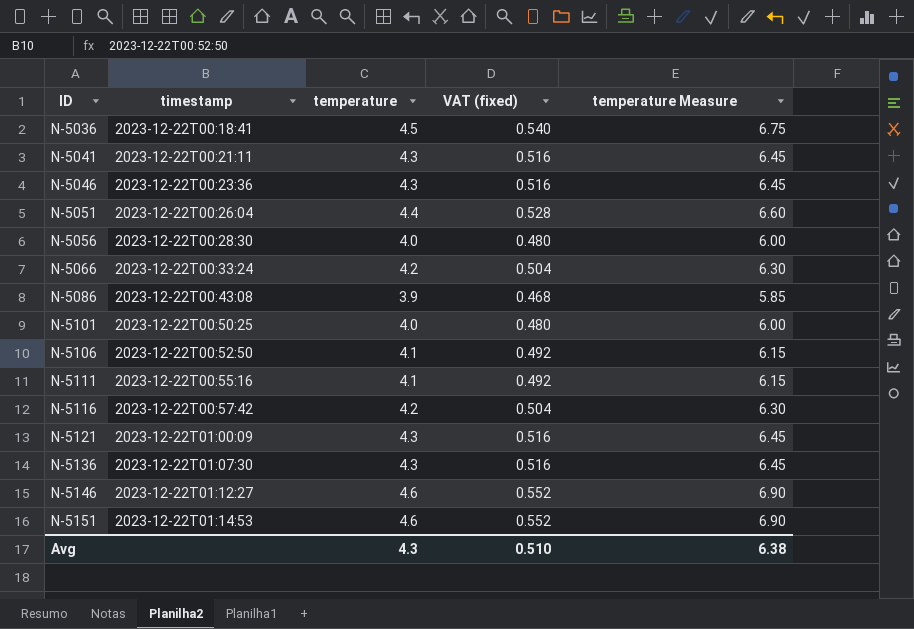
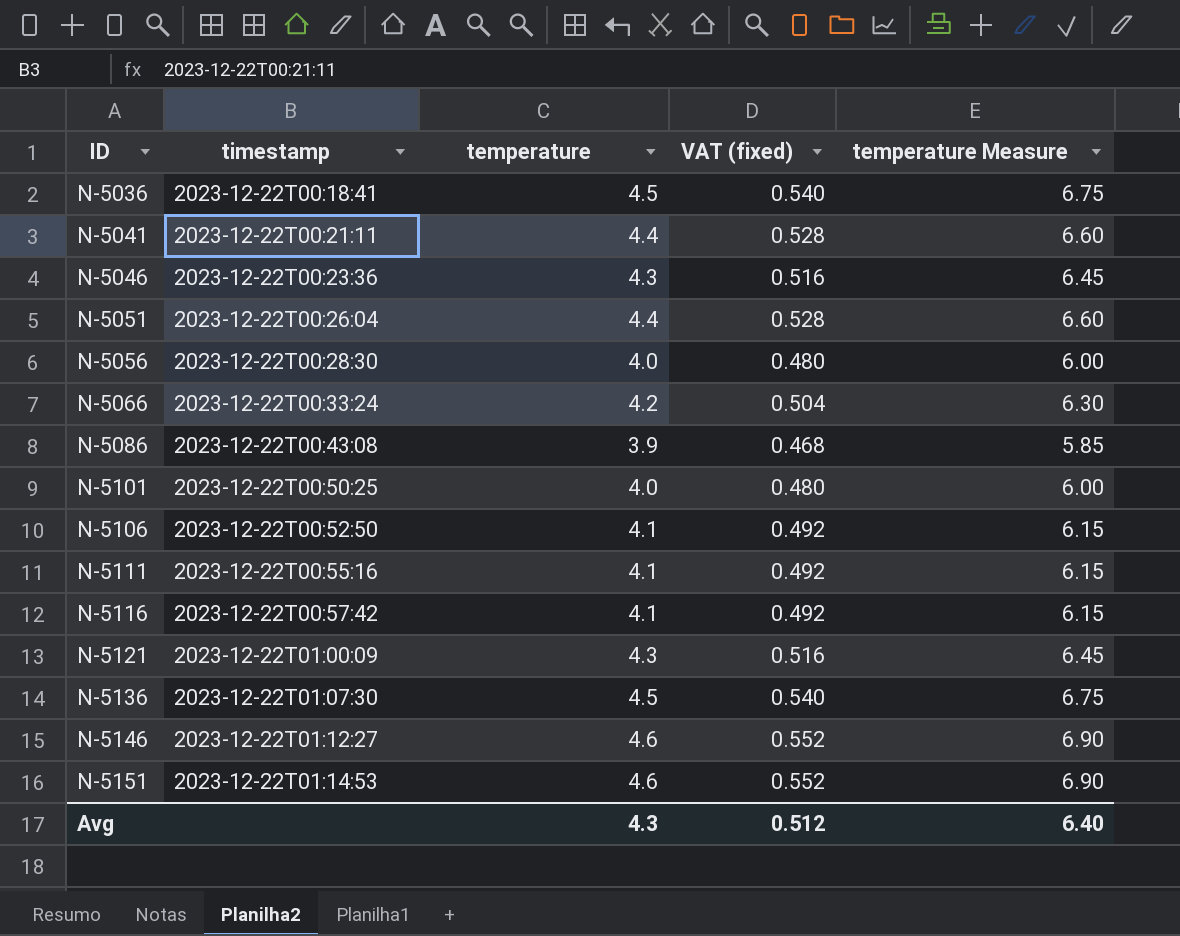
N-5041 | temperature: 4.3 -> 4.4
N-5041 | VAT (fixed): 0.516 -> 0.528
N-5041 | temperature Measure: 6.45 -> 6.60
N-5116 | temperature: 4.2 -> 4.1
N-5116 | VAT (fixed): 0.504 -> 0.492
N-5116 | temperature Measure: 6.30 -> 6.15
N-5136 | temperature: 4.3 -> 4.5
N-5136 | VAT (fixed): 0.516 -> 0.540
N-5136 | temperature Measure: 6.45 -> 6.75
Avg | VAT (fixed): 0.510 -> 0.512
Avg | temperature Measure: 6.38 -> 6.40

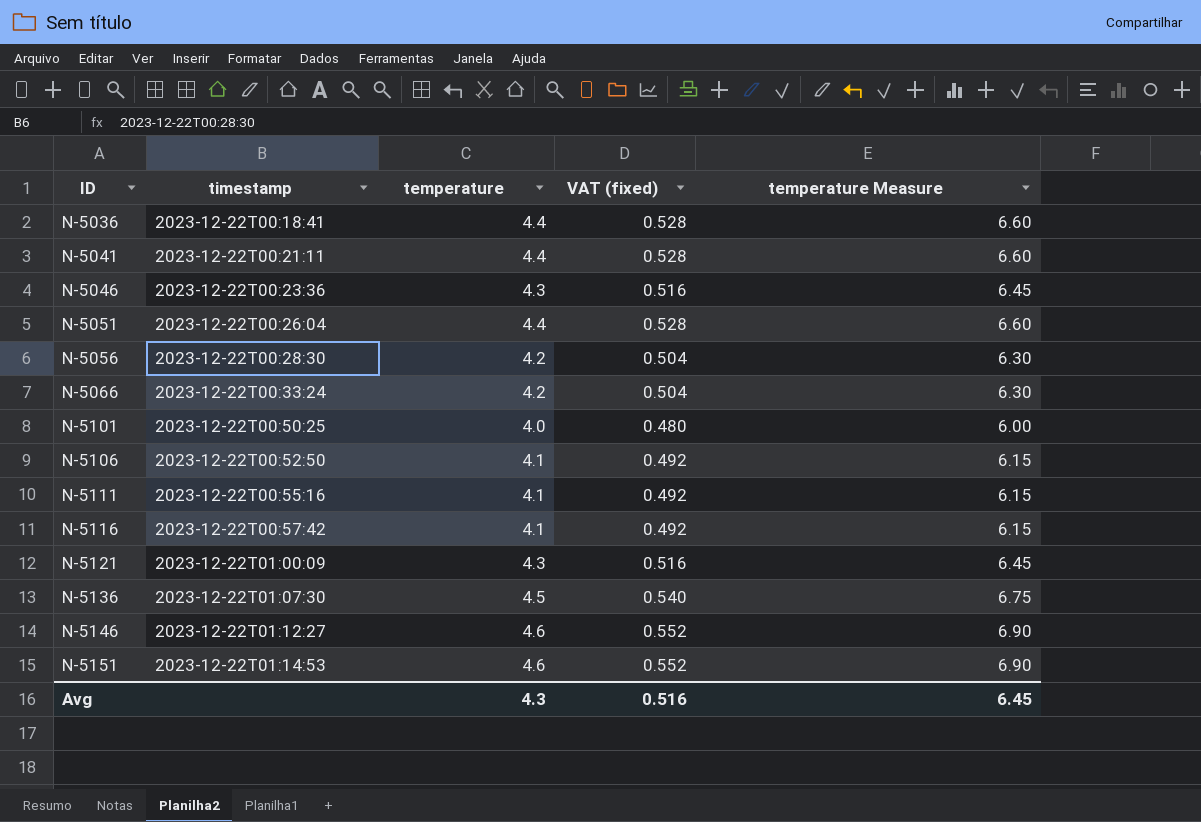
row N-5086: 2023-12-22T00:43:08 | 3.9 | 0.468 | 5.85 -> none
N-5036 | temperature: 4.5 -> 4.4
N-5036 | VAT (fixed): 0.540 -> 0.528
N-5036 | temperature Measure: 6.75 -> 6.60
N-5056 | temperature: 4.0 -> 4.2
N-5056 | VAT (fixed): 0.480 -> 0.504
N-5056 | temperature Measure: 6.00 -> 6.30
Avg | VAT (fixed): 0.512 -> 0.516
Avg | temperature Measure: 6.40 -> 6.45

